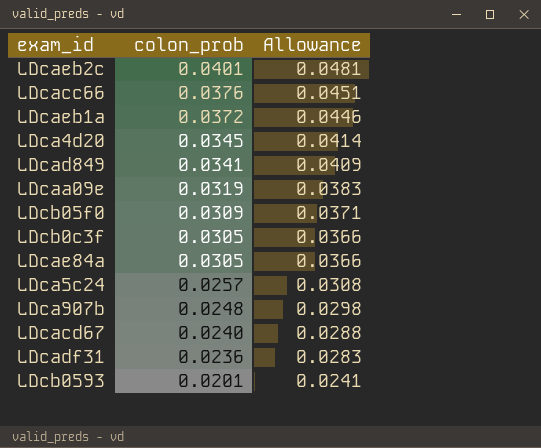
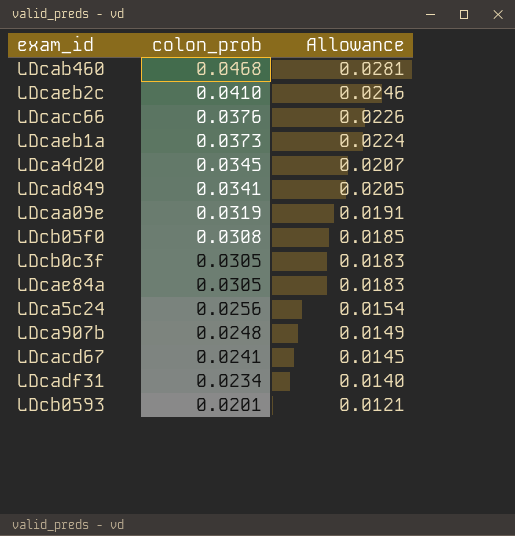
column Allowance | formula: [colon_prob] * 1.2 -> [colon_prob] * 0.6
row LDcab460: none -> 0.0468 | 0.0281
LDcaeb2c | colon_prob: 0.0401 -> 0.0410
LDcaeb1a | colon_prob: 0.0372 -> 0.0373
LDcb05f0 | colon_prob: 0.0309 -> 0.0308
LDca5c24 | colon_prob: 0.0257 -> 0.0256
LDcacd67 | colon_prob: 0.0240 -> 0.0241
LDcadf31 | colon_prob: 0.0236 -> 0.0234

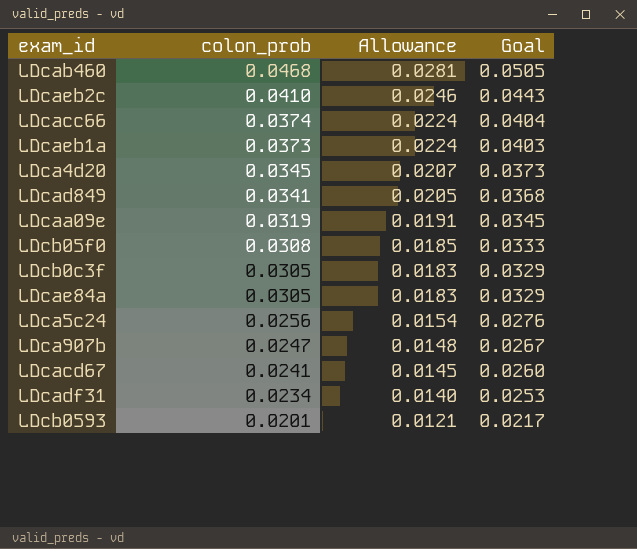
column Goal | formula: none -> [colon_prob] * 1.08
LDcacc66 | colon_prob: 0.0376 -> 0.0374
LDcacc66 | Allowance: 0.0226 -> 0.0224
LDca907b | colon_prob: 0.0248 -> 0.0247
LDca907b | Allowance: 0.0149 -> 0.0148

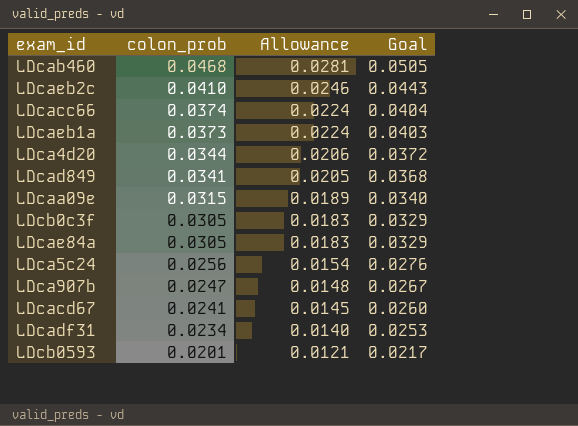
row LDcb05f0: 0.0308 | 0.0185 | 0.0333 -> none
LDca4d20 | colon_prob: 0.0345 -> 0.0344
LDca4d20 | Allowance: 0.0207 -> 0.0206
LDca4d20 | Goal: 0.0373 -> 0.0372
LDcaa09e | colon_prob: 0.0319 -> 0.0315
LDcaa09e | Allowance: 0.0191 -> 0.0189
LDcaa09e | Goal: 0.0345 -> 0.0340

